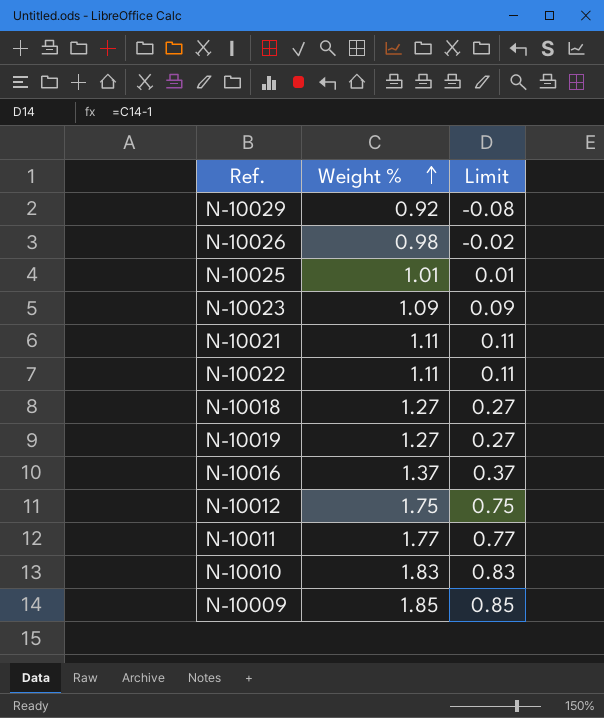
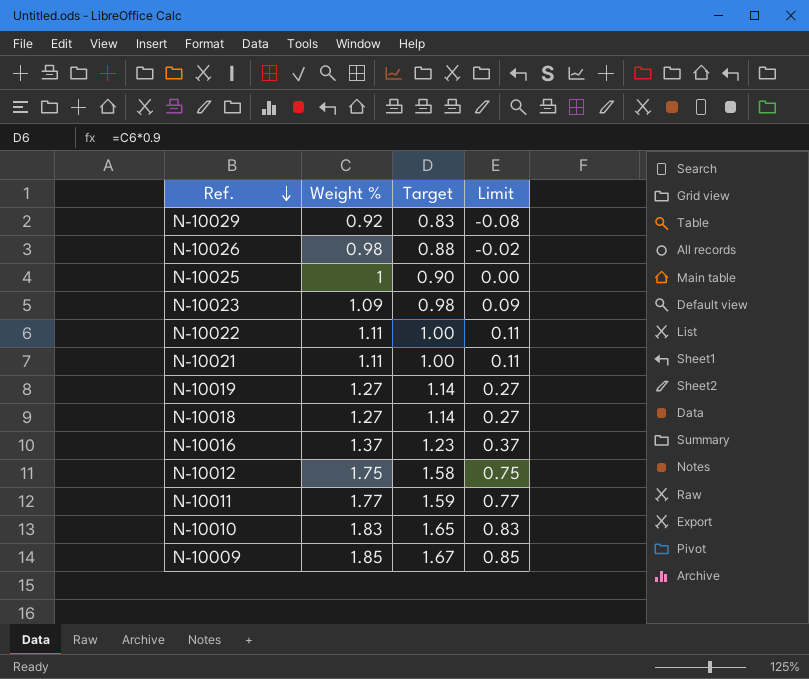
row order: Weight % ascending -> Ref. descending
column Target | formula: none -> [Weight %] * 0.9
N-10025 | Weight %: 1.01 -> 1
N-10025 | Limit: 0.01 -> 0.00

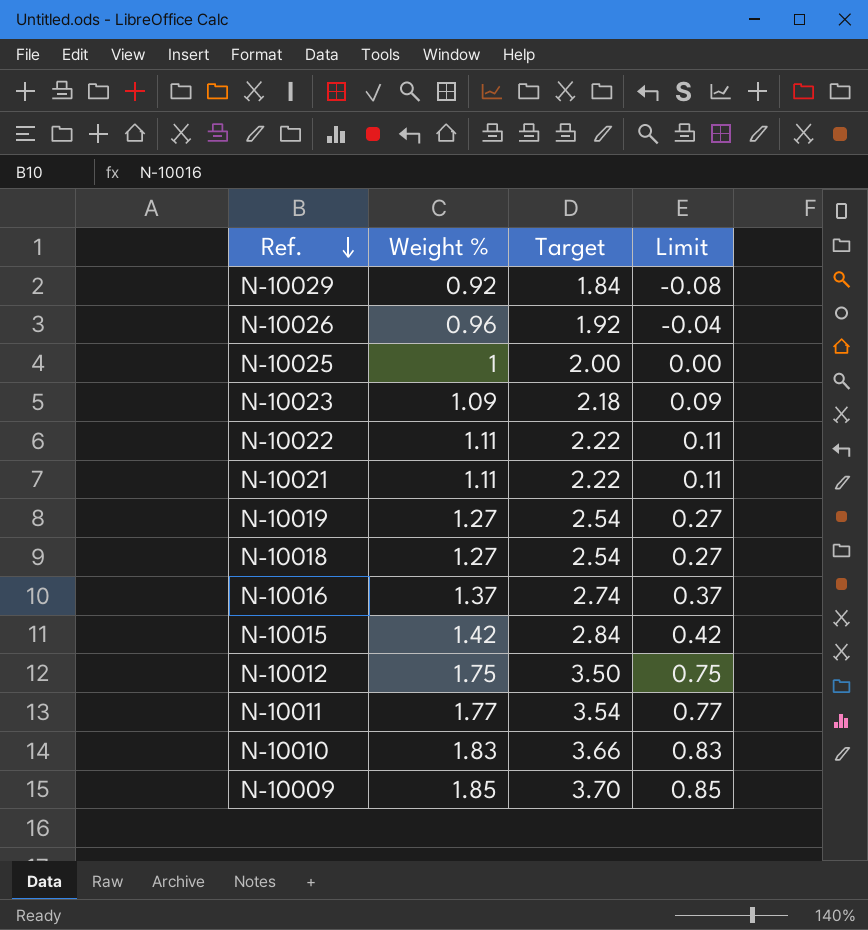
column Target | formula: [Weight %] * 0.9 -> [Weight %] * 2
N-10026 | Weight %: 0.98 -> 0.96
N-10026 | Limit: -0.02 -> -0.04
row N-10015: none -> 1.42 | 2.84 | 0.42

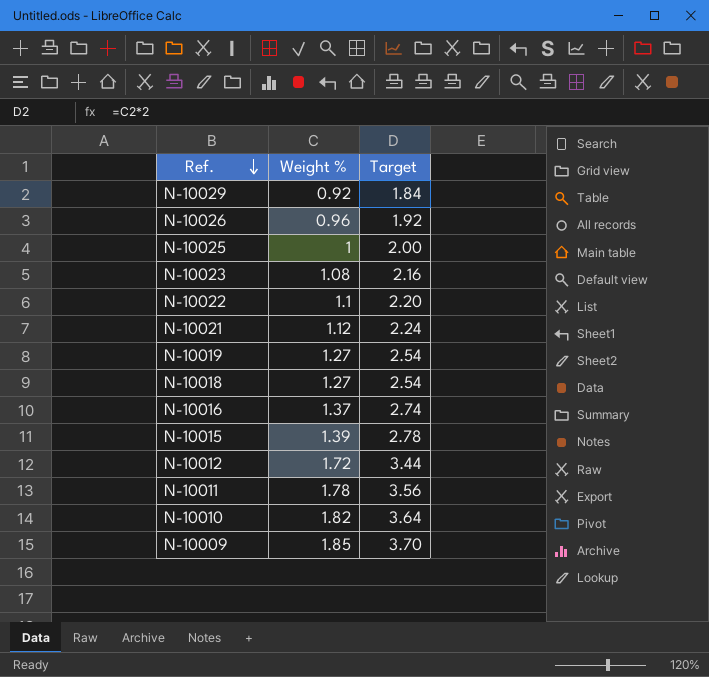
column Limit | formula: [Weight %] - 1 -> none
N-10023 | Weight %: 1.09 -> 1.08
N-10023 | Target: 2.18 -> 2.16
N-10022 | Weight %: 1.11 -> 1.1
N-10022 | Target: 2.22 -> 2.20
N-10021 | Weight %: 1.11 -> 1.12
N-10021 | Target: 2.22 -> 2.24
N-10015 | Weight %: 1.42 -> 1.39
N-10015 | Target: 2.84 -> 2.78
N-10012 | Weight %: 1.75 -> 1.72
N-10012 | Target: 3.50 -> 3.44
N-10011 | Weight %: 1.77 -> 1.78
N-10011 | Target: 3.54 -> 3.56
N-10010 | Weight %: 1.83 -> 1.82
N-10010 | Target: 3.66 -> 3.64

